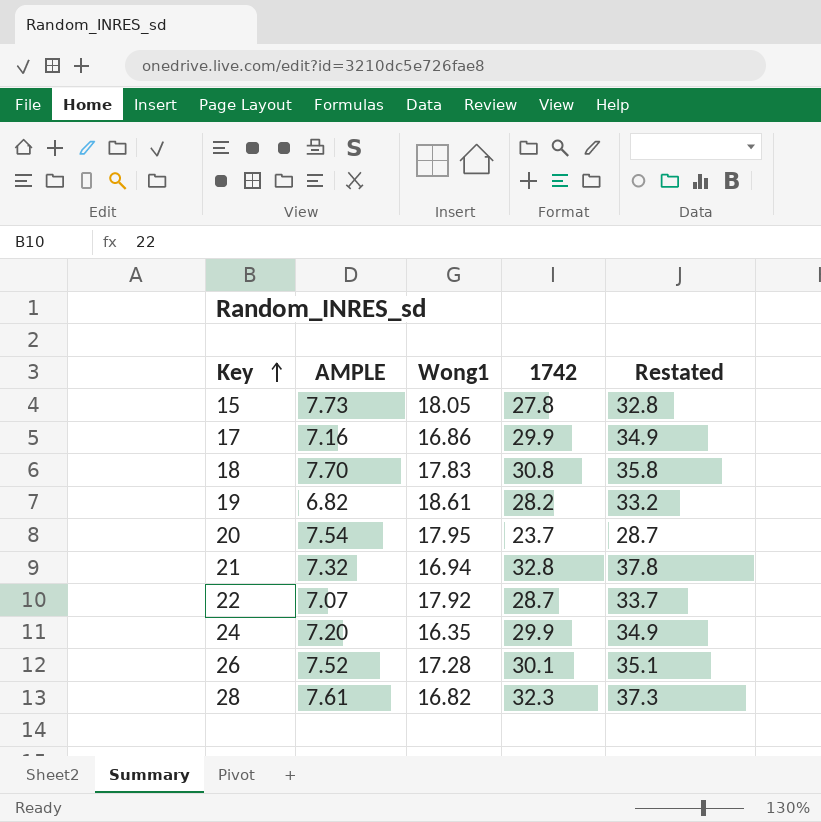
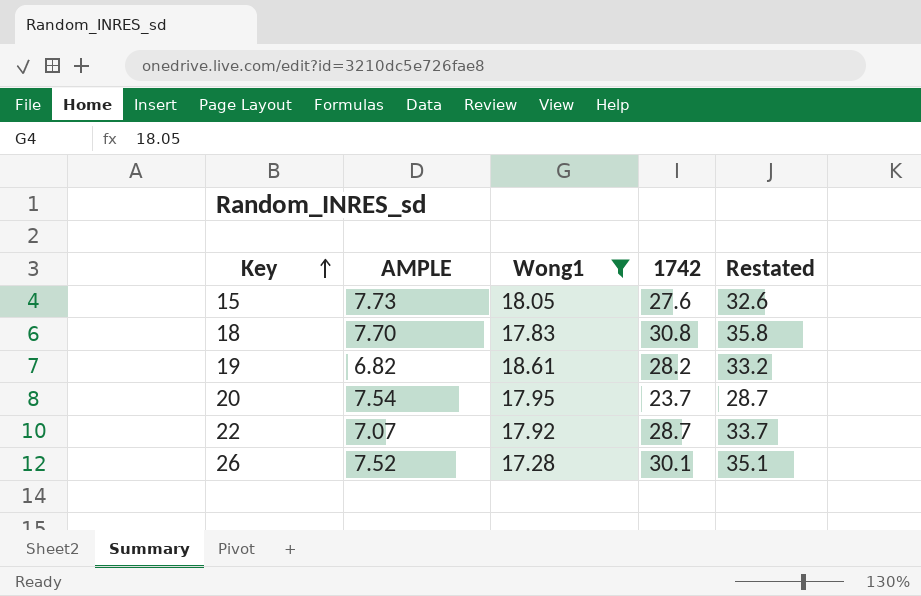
filter: none -> Wong1 >= 17.28
15 | 1742: 27.8 -> 27.6
15 | Restated: 32.8 -> 32.6

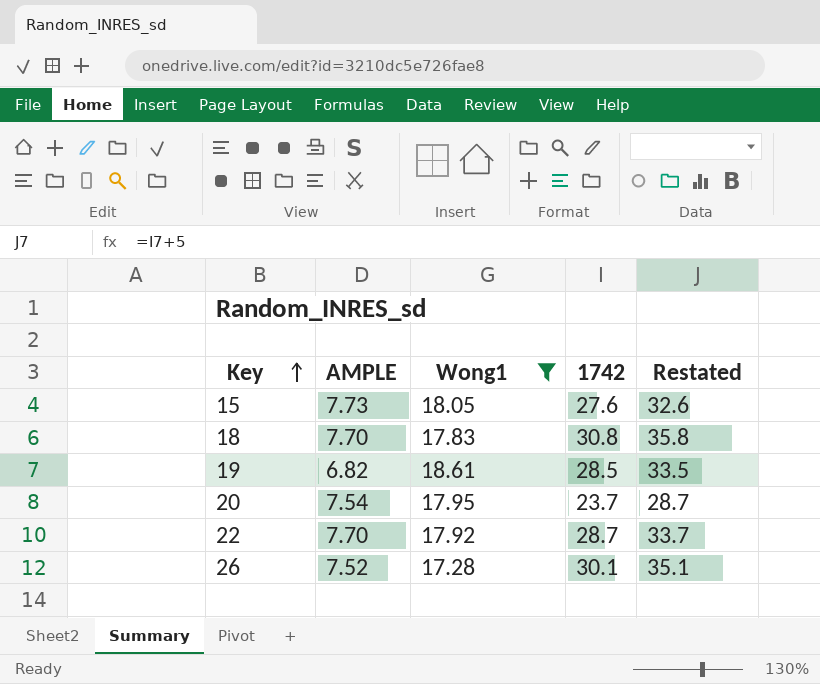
19 | 1742: 28.2 -> 28.5
19 | Restated: 33.2 -> 33.5
22 | AMPLE: 7.07 -> 7.70

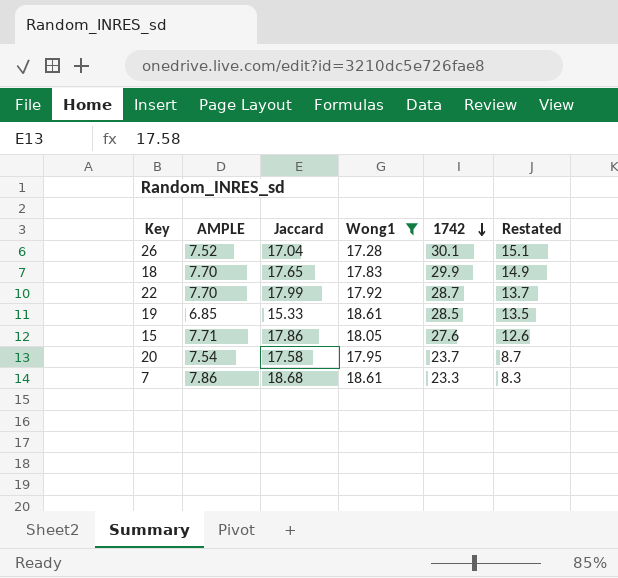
row order: Key ascending -> 1742 descending
column Jaccard | position: none -> 3
column Restated | formula: [1742] + 5 -> [1742] - 15
18 | 1742: 30.8 -> 29.9
19 | AMPLE: 6.82 -> 6.85
15 | AMPLE: 7.73 -> 7.71
row 7: none -> 7.86 | 18.68 | 18.61 | 23.3 | 8.3

